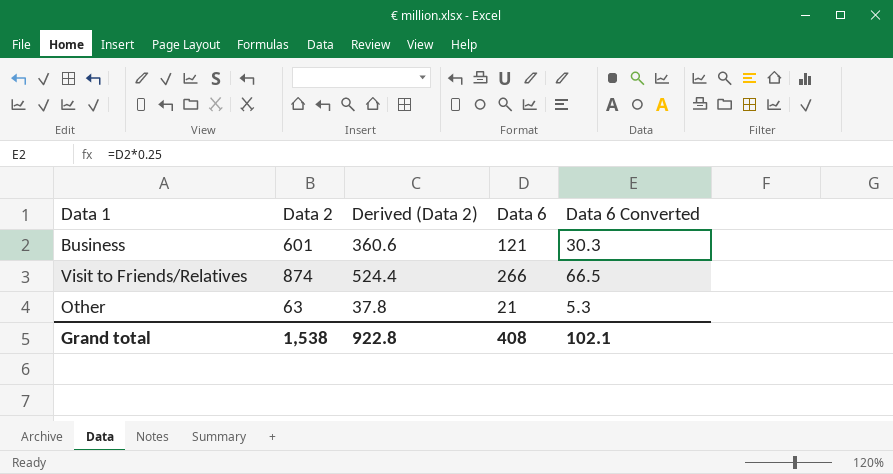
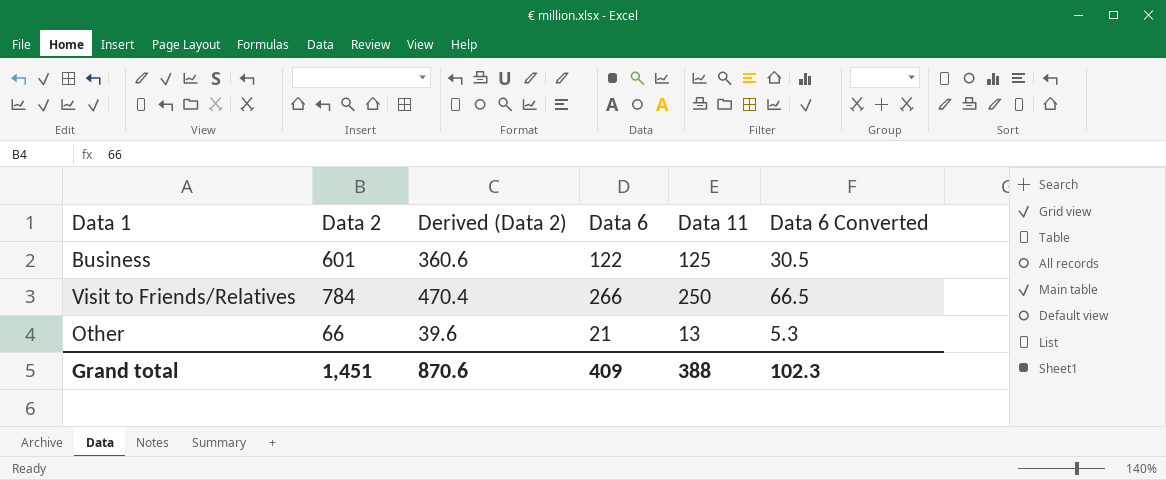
column Data 11 | position: none -> 5
Business | Data 6: 121 -> 122
Business | Data 6 Converted: 30.3 -> 30.5
Visit to Friends/Relatives | Data 2: 874 -> 784
Visit to Friends/Relatives | Derived (Data 2): 524.4 -> 470.4
Other | Data 2: 63 -> 66
Other | Derived (Data 2): 37.8 -> 39.6
Grand total | Data 2: 1,538 -> 1,451
Grand total | Derived (Data 2): 922.8 -> 870.6
Grand total | Data 6: 408 -> 409
Grand total | Data 6 Converted: 102.1 -> 102.3

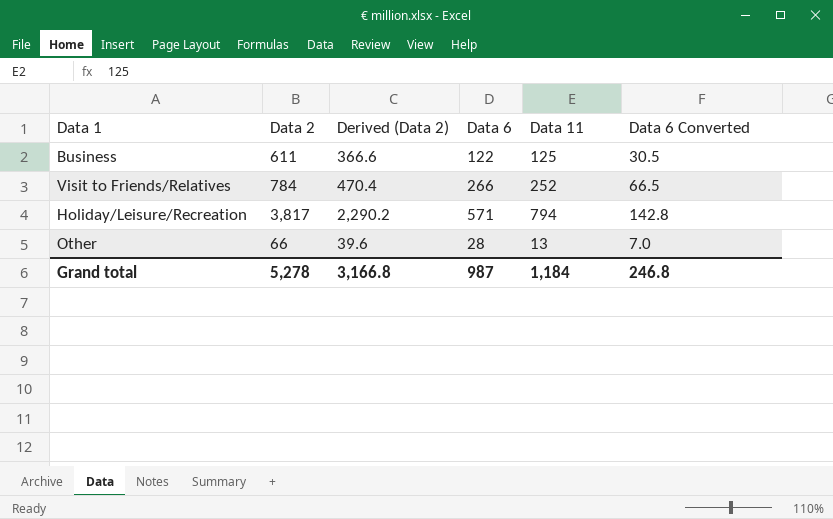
Business | Data 2: 601 -> 611
Business | Derived (Data 2): 360.6 -> 366.6
Visit to Friends/Relatives | Data 11: 250 -> 252
row Holiday/Leisure/Recreation: none -> 3,817 | 2,290.2 | 571 | 794 | 142.8
Other | Data 6: 21 -> 28
Other | Data 6 Converted: 5.3 -> 7.0
Grand total | Data 2: 1,451 -> 5,278
Grand total | Derived (Data 2): 870.6 -> 3,166.8
Grand total | Data 6: 409 -> 987
Grand total | Data 11: 388 -> 1,184
Grand total | Data 6 Converted: 102.3 -> 246.8

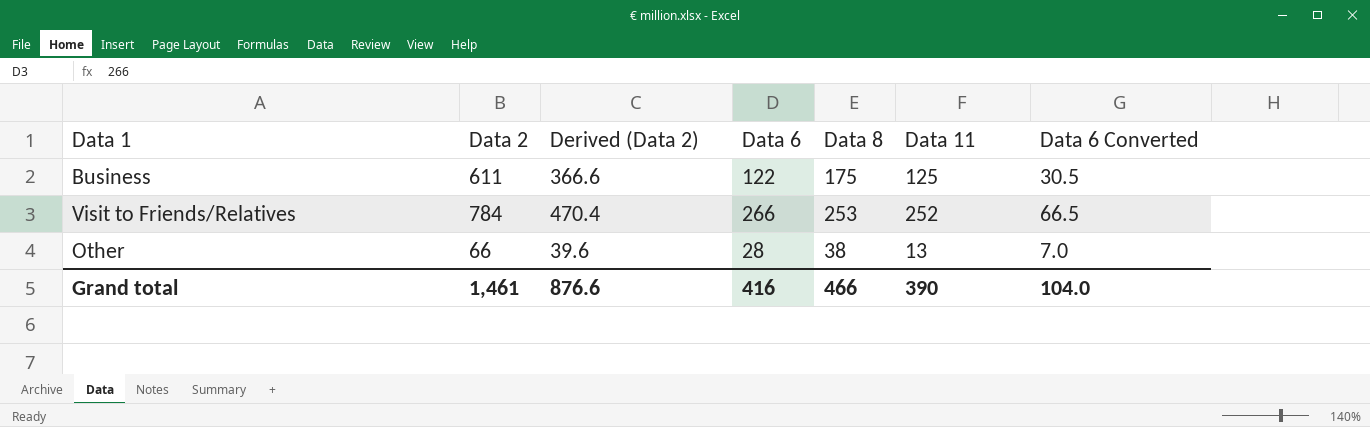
column Data 8 | position: none -> 5
row Holiday/Leisure/Recreation: 3,817 | 2,290.2 | 571 | 794 | 142.8 -> none
Grand total | Data 2: 5,278 -> 1,461
Grand total | Derived (Data 2): 3,166.8 -> 876.6
Grand total | Data 6: 987 -> 416
Grand total | Data 11: 1,184 -> 390
Grand total | Data 6 Converted: 246.8 -> 104.0

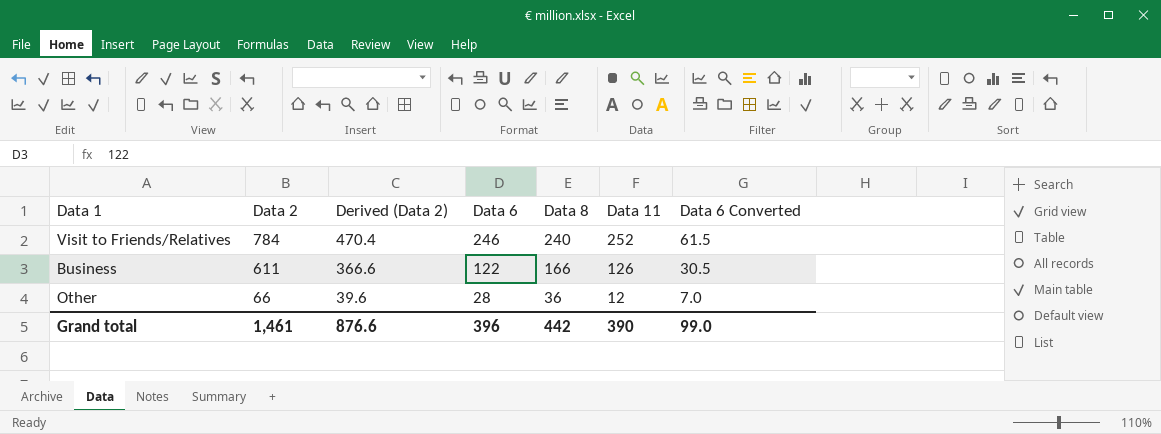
row order: none -> Data 2 descending
Visit to Friends/Relatives | Data 6: 266 -> 246
Visit to Friends/Relatives | Data 8: 253 -> 240
Visit to Friends/Relatives | Data 6 Converted: 66.5 -> 61.5
Business | Data 8: 175 -> 166
Business | Data 11: 125 -> 126
Other | Data 8: 38 -> 36
Other | Data 11: 13 -> 12
Grand total | Data 6: 416 -> 396
Grand total | Data 8: 466 -> 442
Grand total | Data 6 Converted: 104.0 -> 99.0

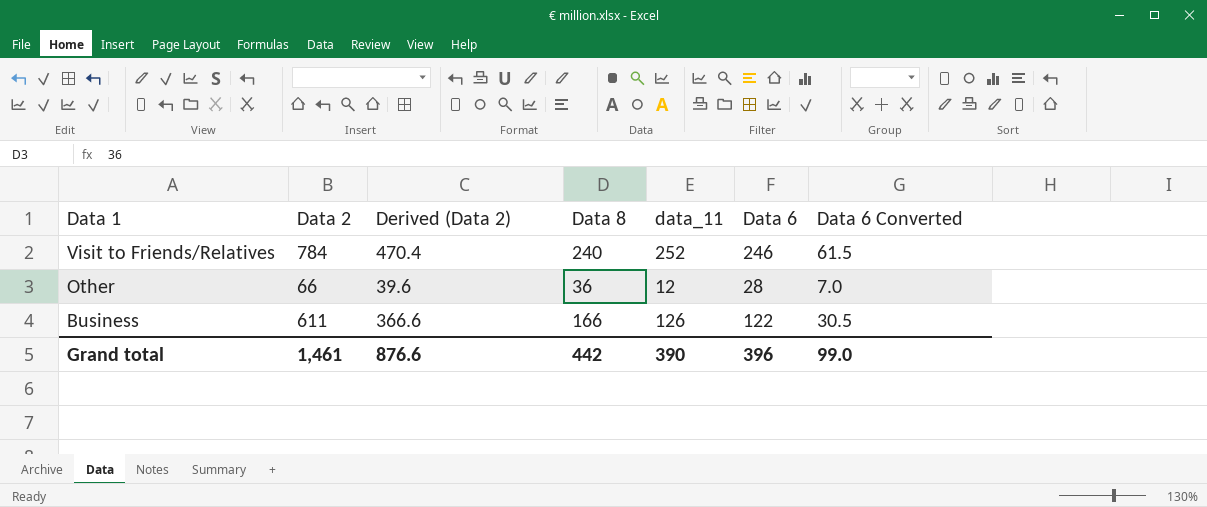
row order: Data 2 descending -> Data 1 descending
column name: Data 11 -> data_11
column Data 6 | position: 4 -> 6

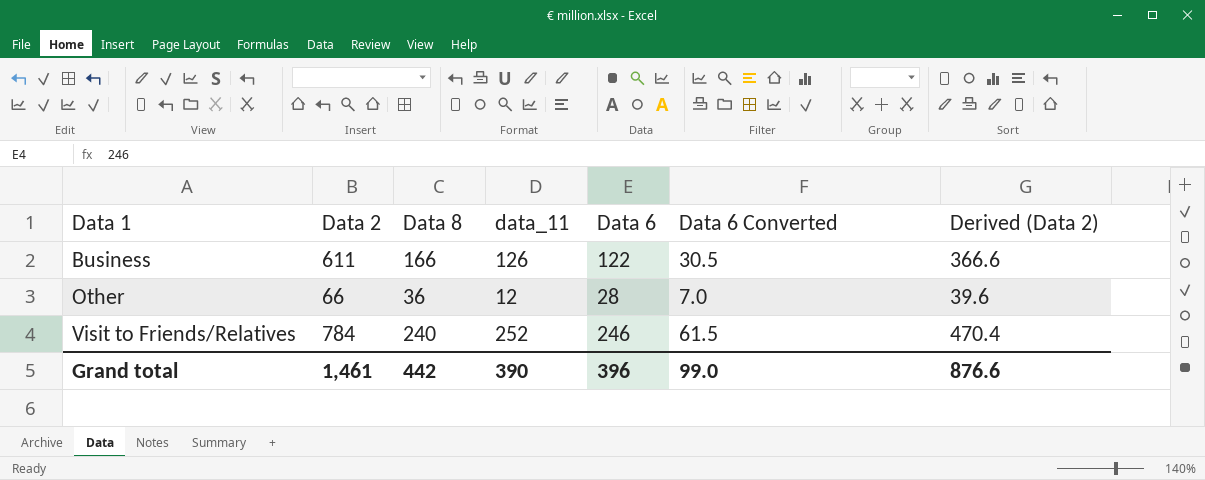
row order: Data 1 descending -> Data 1 ascending
column Derived (Data 2) | position: 3 -> 7

